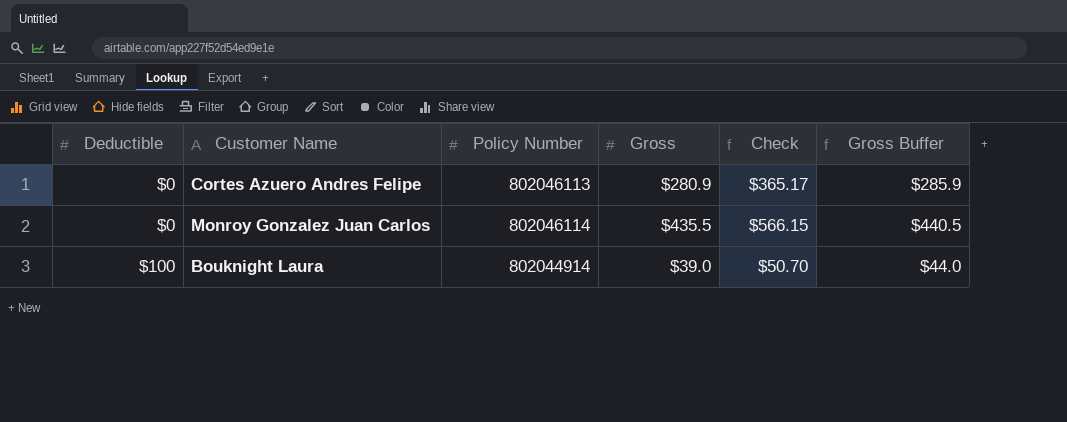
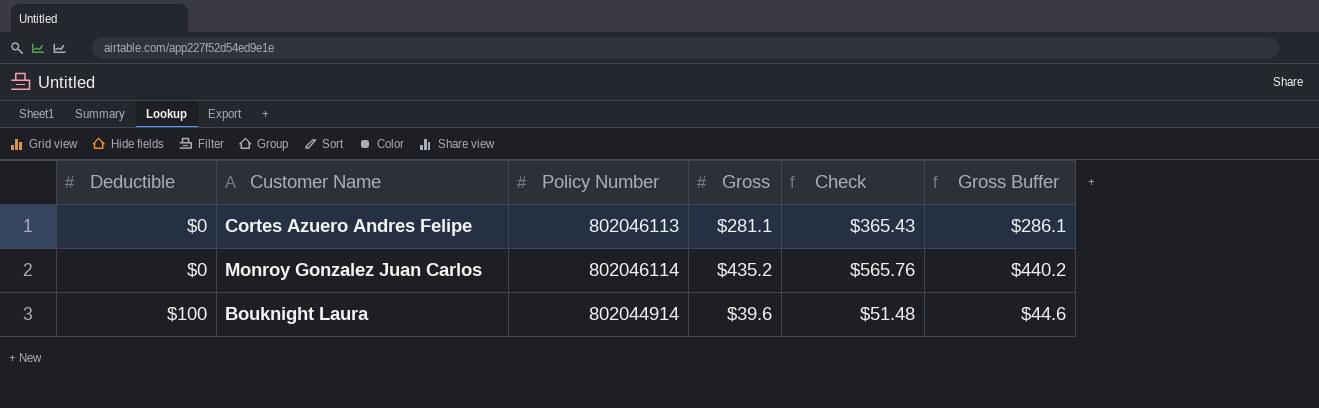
Cortes Azuero Andres Felipe | Gross: $280.9 -> $281.1
Cortes Azuero Andres Felipe | Check: $365.17 -> $365.43
Cortes Azuero Andres Felipe | Gross Buffer: $285.9 -> $286.1
Monroy Gonzalez Juan Carlos | Gross: $435.5 -> $435.2
Monroy Gonzalez Juan Carlos | Check: $566.15 -> $565.76
Monroy Gonzalez Juan Carlos | Gross Buffer: $440.5 -> $440.2
Bouknight Laura | Gross: $39.0 -> $39.6
Bouknight Laura | Check: $50.70 -> $51.48
Bouknight Laura | Gross Buffer: $44.0 -> $44.6

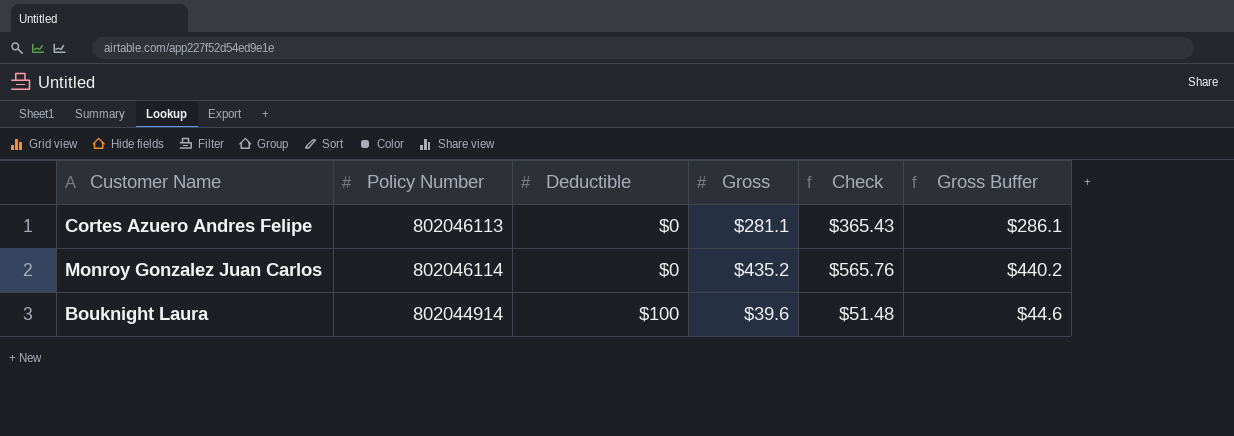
column Deductible | position: 1 -> 3

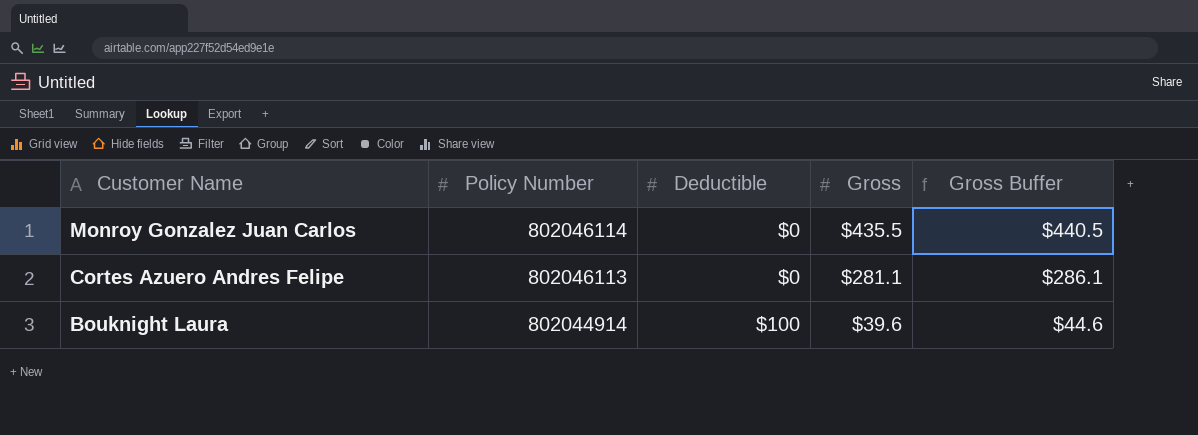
row order: Deductible ascending -> Customer Name descending
column Check | formula: [Gross] * 1.3 -> none
Monroy Gonzalez Juan Carlos | Gross: $435.2 -> $435.5
Monroy Gonzalez Juan Carlos | Gross Buffer: $440.2 -> $440.5

